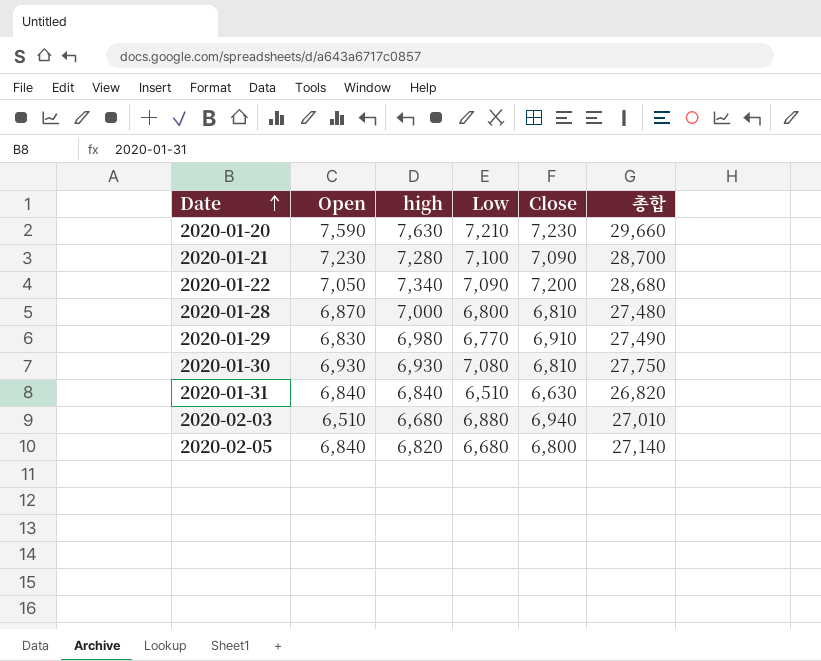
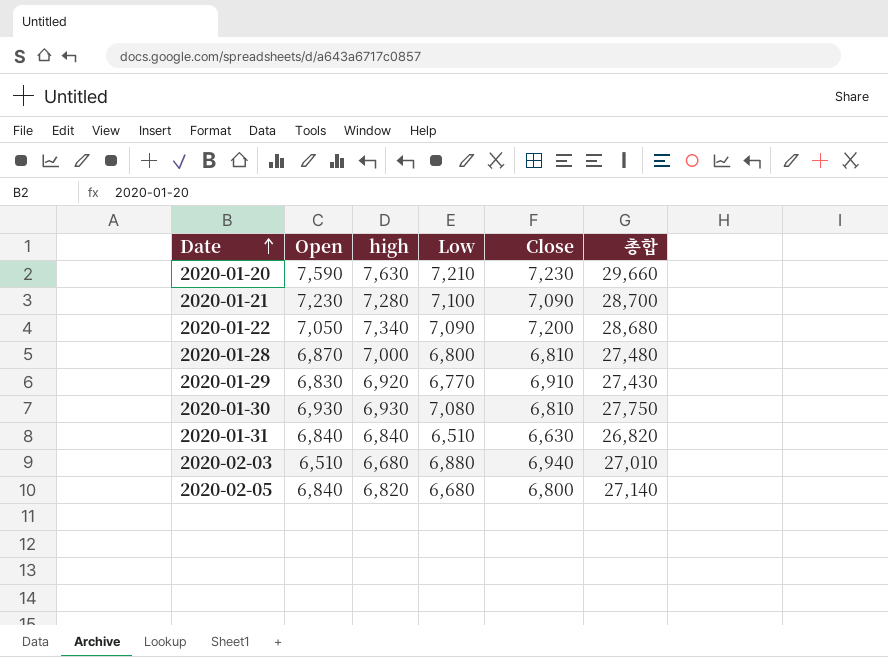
2020-01-29 | high: 6,980 -> 6,920
2020-01-29 | 총합: 27,490 -> 27,430

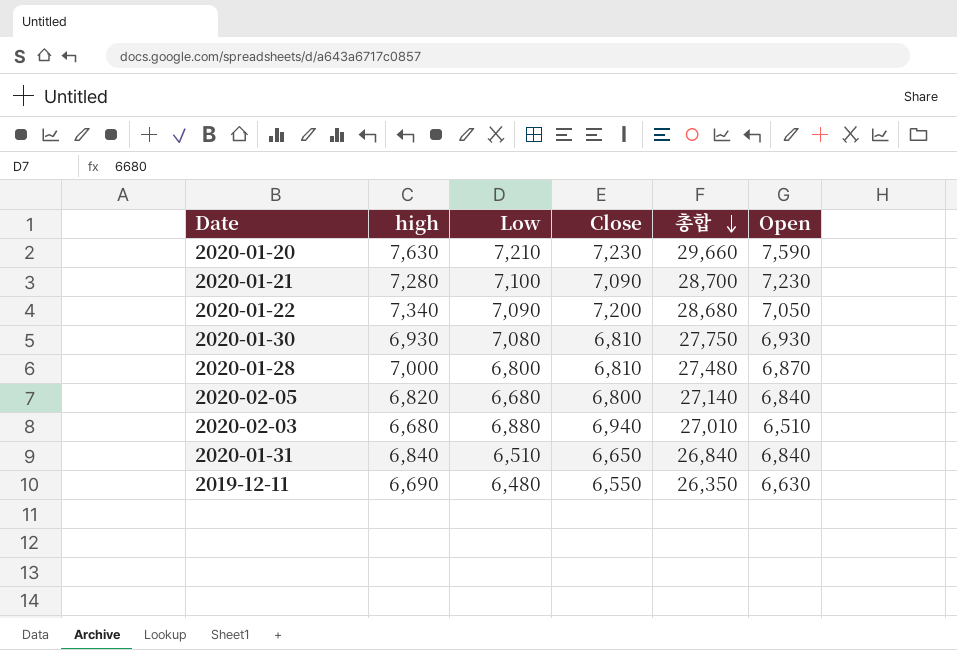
row order: Date ascending -> 총합 descending
column Open | position: 2 -> 6
row 2020-01-29: 6,830 | 6,920 | 6,770 | 6,910 | 27,430 -> none
2020-01-31 | Close: 6,630 -> 6,650
2020-01-31 | 총합: 26,820 -> 26,840
row 2019-12-11: none -> 6,690 | 6,480 | 6,550 | 26,350 | 6,630

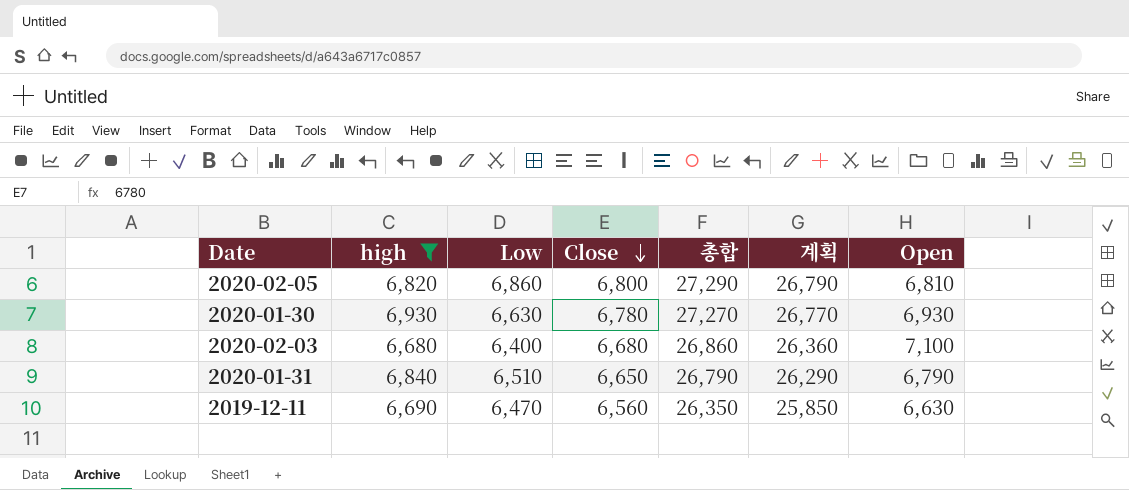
filter: none -> high <= 6,930
row order: 총합 descending -> Close descending
column 계획 | formula: none -> [총합] - 500
2020-02-05 | Low: 6,680 -> 6,860
2020-02-05 | 총합: 27,140 -> 27,290
2020-02-05 | Open: 6,840 -> 6,810
2020-01-30 | Low: 7,080 -> 6,630
2020-01-30 | Close: 6,810 -> 6,780
2020-01-30 | 총합: 27,750 -> 27,270
2020-02-03 | Low: 6,880 -> 6,400
2020-02-03 | Close: 6,940 -> 6,680
2020-02-03 | 총합: 27,010 -> 26,860
2020-02-03 | Open: 6,510 -> 7,100
2020-01-31 | 총합: 26,840 -> 26,790
2020-01-31 | Open: 6,840 -> 6,790
2019-12-11 | Low: 6,480 -> 6,470
2019-12-11 | Close: 6,550 -> 6,560

